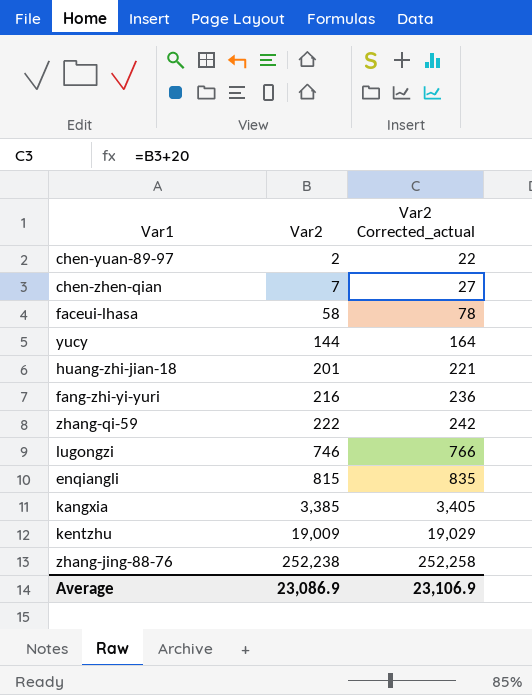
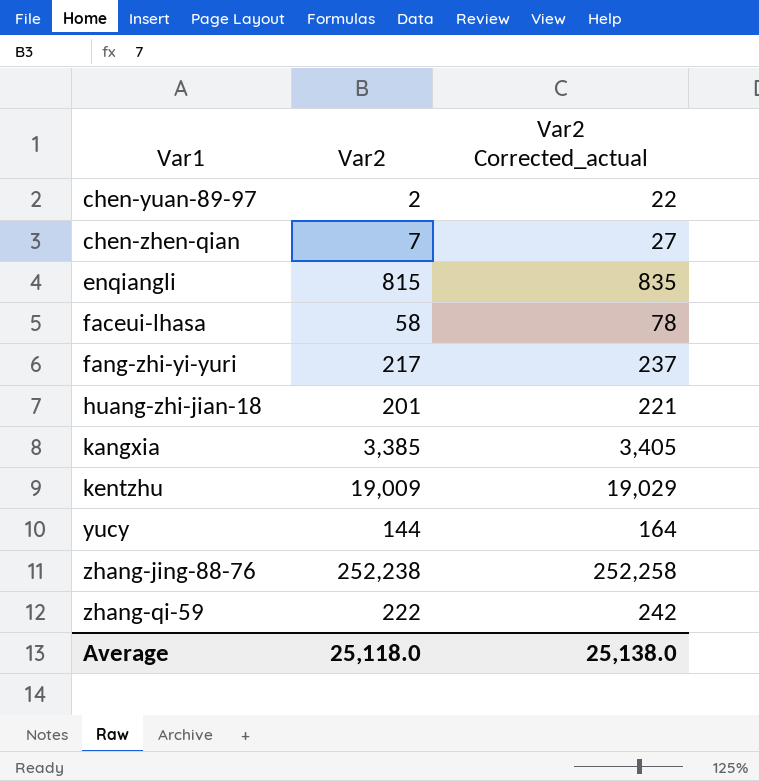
row order: Var2 ascending -> Var1 ascending
row lugongzi: 746 | 766 -> none
fang-zhi-yi-yuri | Var2: 216 -> 217
fang-zhi-yi-yuri | Var2 Corrected_actual: 236 -> 237
Average | Var2: 23,086.9 -> 25,118.0
Average | Var2 Corrected_actual: 23,106.9 -> 25,138.0

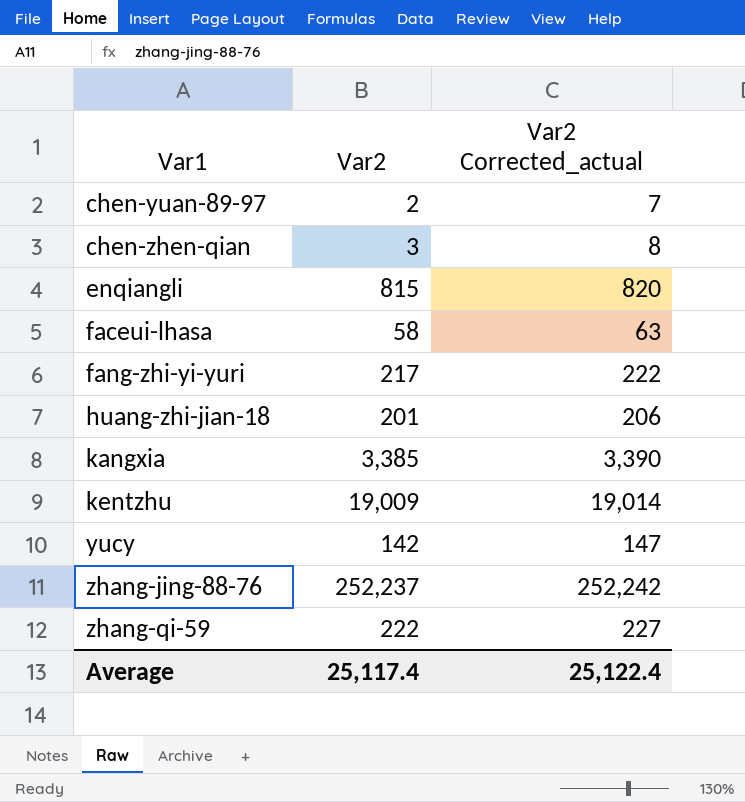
column Var2 Corrected_actual | formula: [Var2] + 20 -> [Var2] + 5
chen-zhen-qian | Var2: 7 -> 3
yucy | Var2: 144 -> 142
zhang-jing-88-76 | Var2: 252,238 -> 252,237
Average | Var2: 25,118.0 -> 25,117.4
Average | Var2 Corrected_actual: 25,138.0 -> 25,122.4

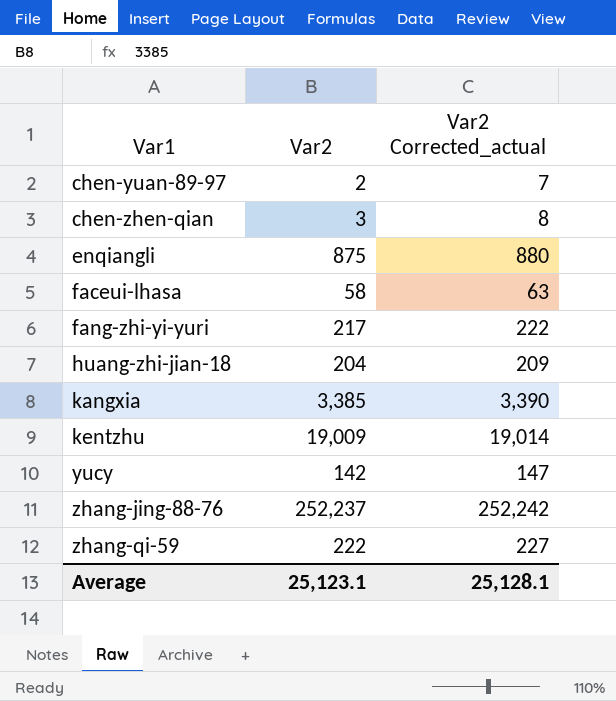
enqiangli | Var2: 815 -> 875
enqiangli | Var2 Corrected_actual: 820 -> 880
huang-zhi-jian-18 | Var2: 201 -> 204
huang-zhi-jian-18 | Var2 Corrected_actual: 206 -> 209
Average | Var2: 25,117.4 -> 25,123.1
Average | Var2 Corrected_actual: 25,122.4 -> 25,128.1

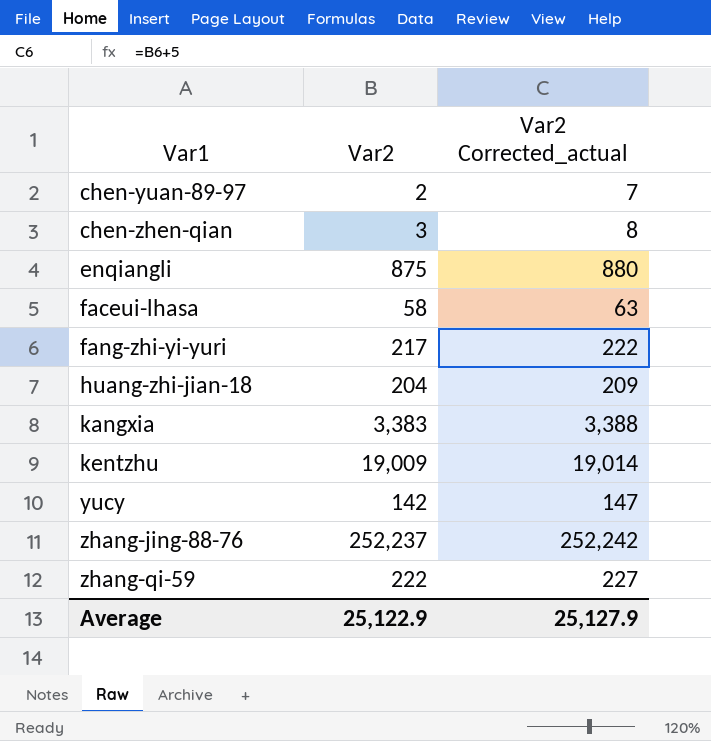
kangxia | Var2: 3,385 -> 3,383
kangxia | Var2 Corrected_actual: 3,390 -> 3,388
Average | Var2: 25,123.1 -> 25,122.9
Average | Var2 Corrected_actual: 25,128.1 -> 25,127.9

